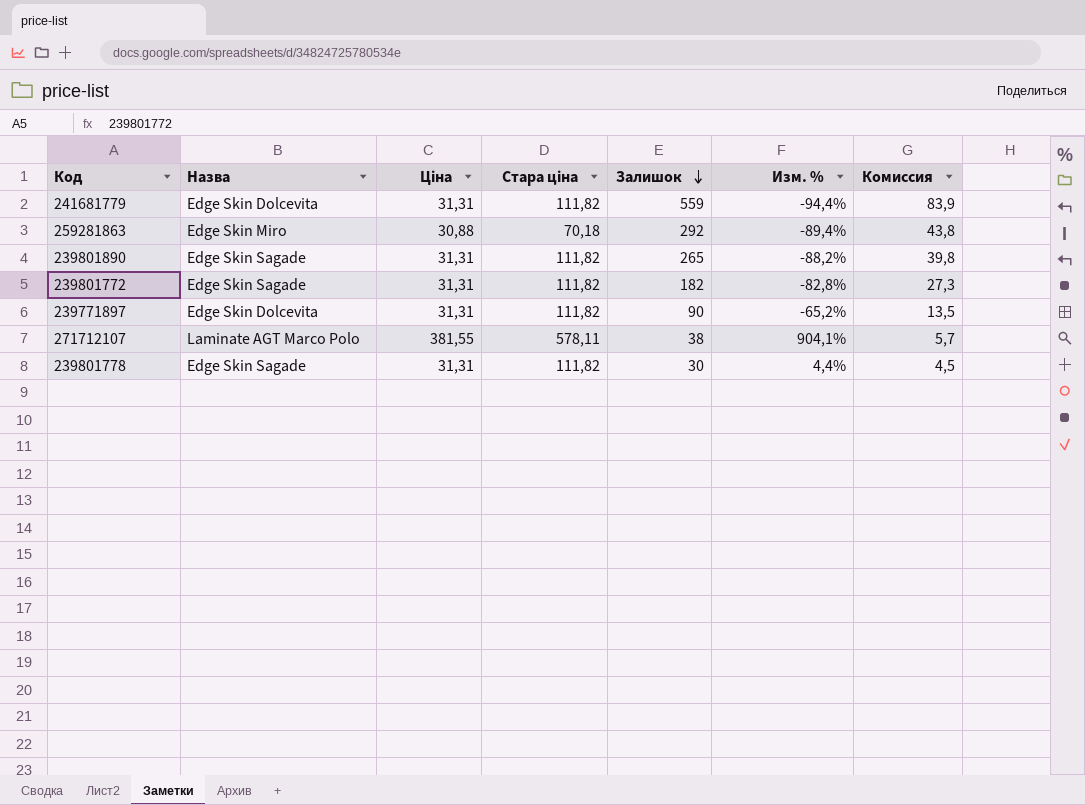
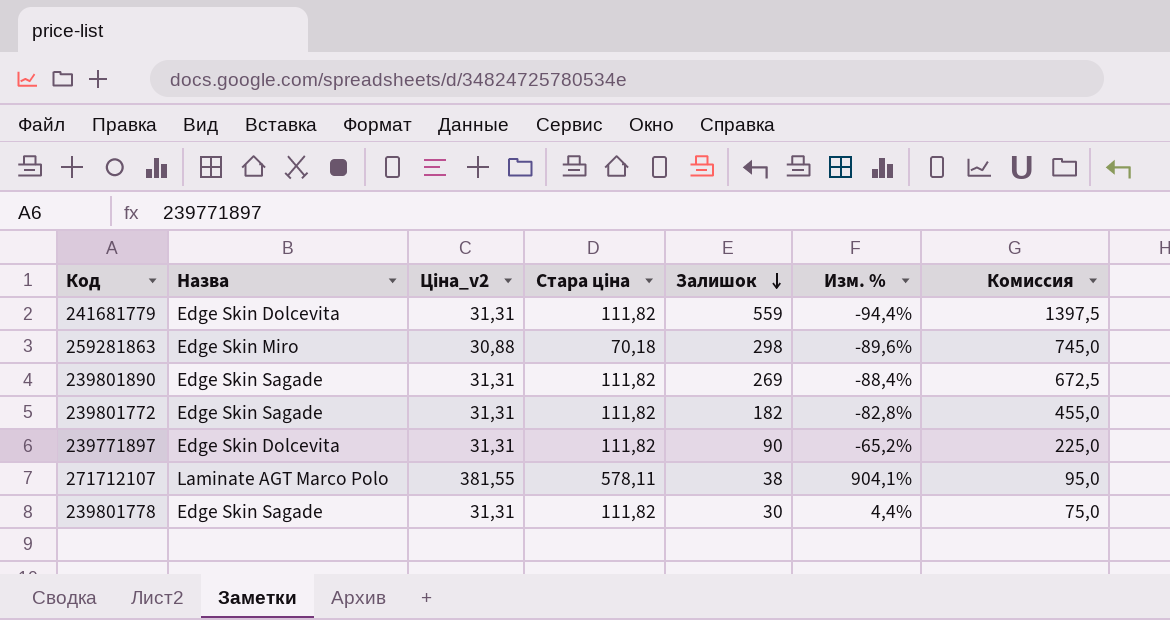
column name: Ціна -> Ціна_v2
column Комиссия | formula: [Залишок] * 0,15 -> [Залишок] * 2,5
259281863 | Залишок: 292 -> 298
259281863 | Изм. %: -89,4% -> -89,6%
239801890 | Залишок: 265 -> 269
239801890 | Изм. %: -88,2% -> -88,4%

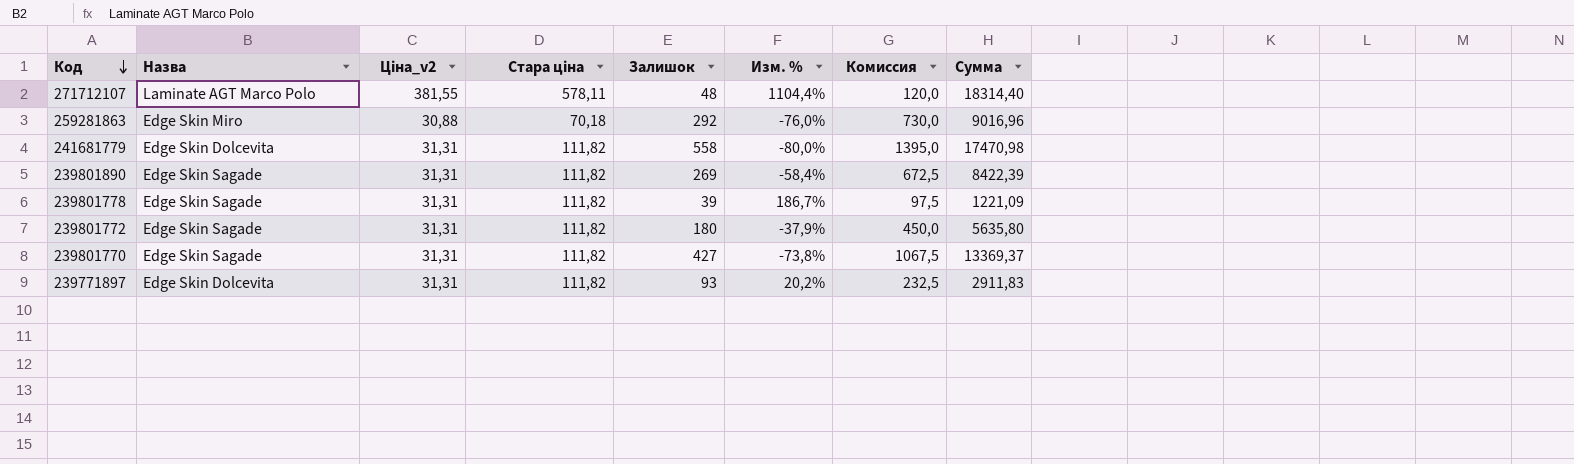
row order: Залишок descending -> Код descending
column Изм. % | formula: ([Ціна_v2] - [Залишок]) / [Залишок] -> ([Стара ціна] - [Залишок]) / [Залишок]
column Сумма | formula: none -> [Ціна_v2] * [Залишок]
271712107 | Залишок: 38 -> 48
271712107 | Комиссия: 95,0 -> 120,0
259281863 | Залишок: 298 -> 292
259281863 | Комиссия: 745,0 -> 730,0
241681779 | Залишок: 559 -> 558
241681779 | Комиссия: 1397,5 -> 1395,0
239801778 | Залишок: 30 -> 39
239801778 | Комиссия: 75,0 -> 97,5
239801772 | Залишок: 182 -> 180
239801772 | Комиссия: 455,0 -> 450,0
row 239801770: none -> Edge Skin Sagade | 31,31 | 111,82 | 427 | -73,8% | 1067,5 | 13369,37
239771897 | Залишок: 90 -> 93
239771897 | Комиссия: 225,0 -> 232,5

